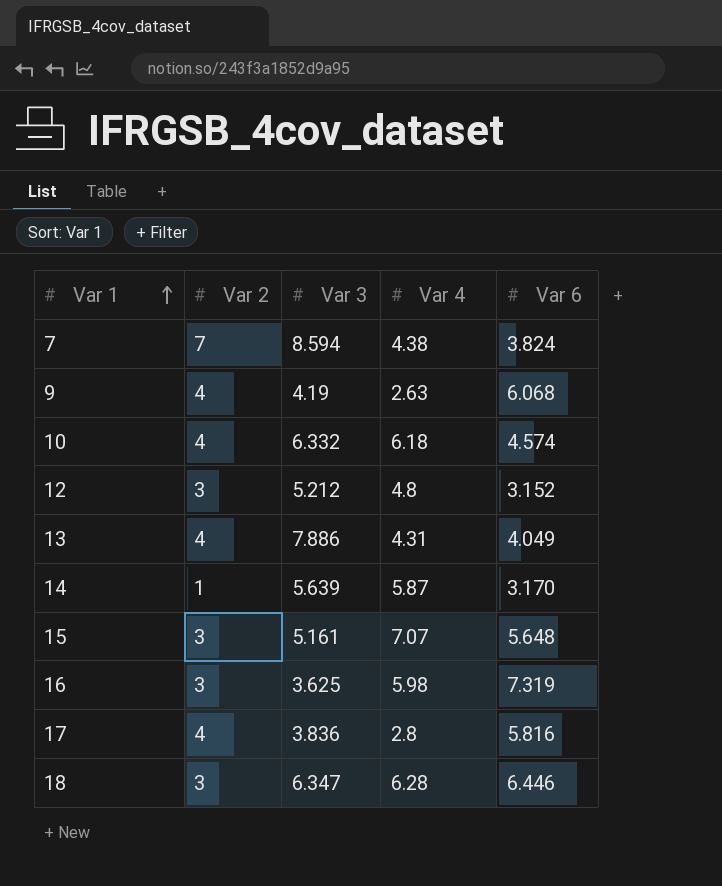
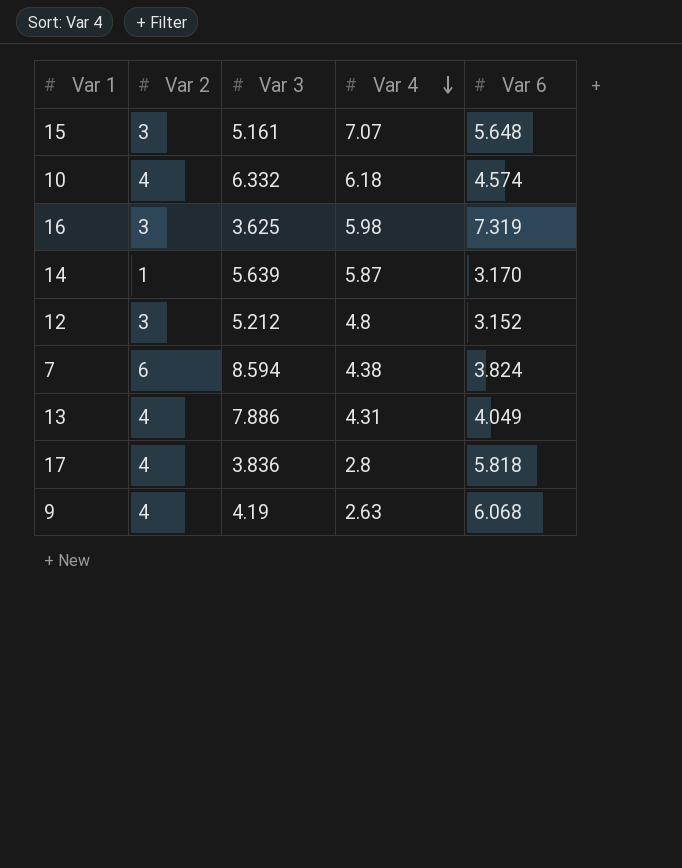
row order: Var 1 ascending -> Var 4 descending
row 18: 3 | 6.347 | 6.28 | 6.446 -> none
7 | Var 2: 7 -> 6
17 | Var 6: 5.816 -> 5.818

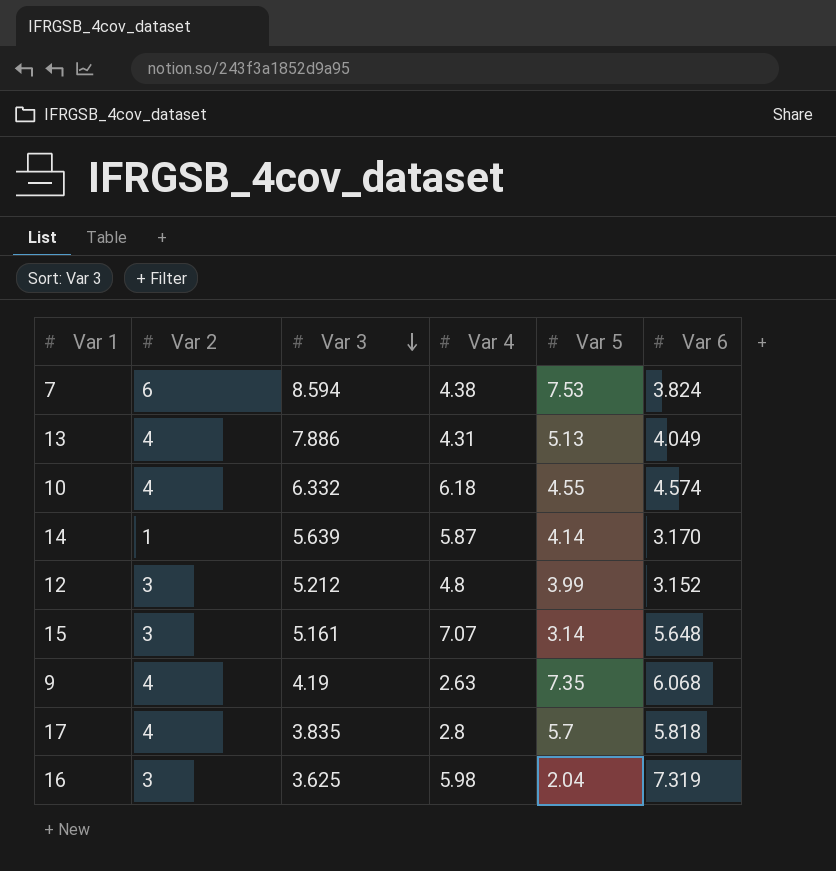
row order: Var 4 descending -> Var 3 descending
column Var 5 | position: none -> 5
17 | Var 3: 3.836 -> 3.835

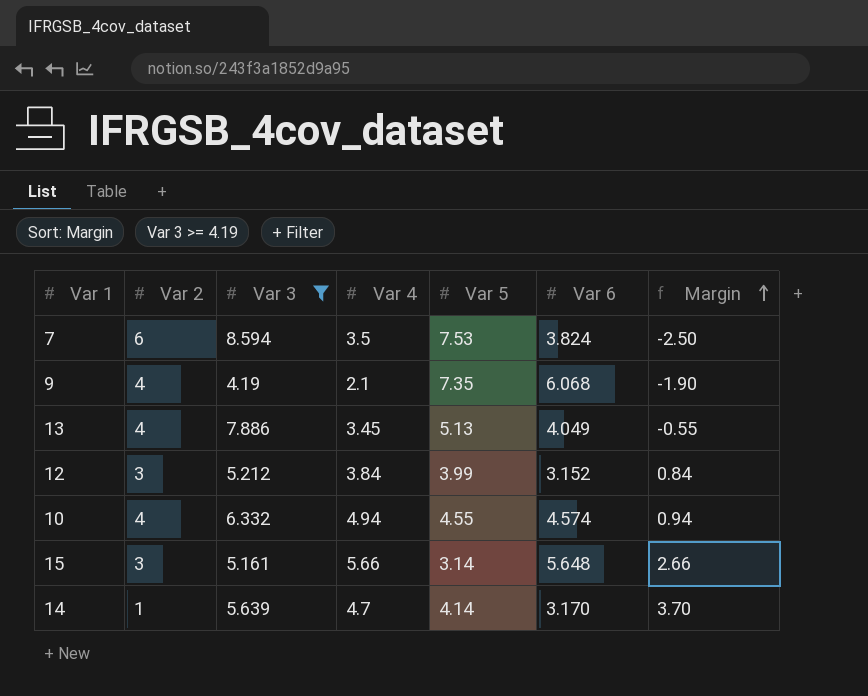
filter: none -> Var 3 >= 4.19
row order: Var 3 descending -> Margin ascending
column Margin | formula: none -> [Var 4] - [Var 2]
7 | Var 4: 4.38 -> 3.5
9 | Var 4: 2.63 -> 2.1
13 | Var 4: 4.31 -> 3.45
12 | Var 4: 4.8 -> 3.84
10 | Var 4: 6.18 -> 4.94
15 | Var 4: 7.07 -> 5.66
14 | Var 4: 5.87 -> 4.7

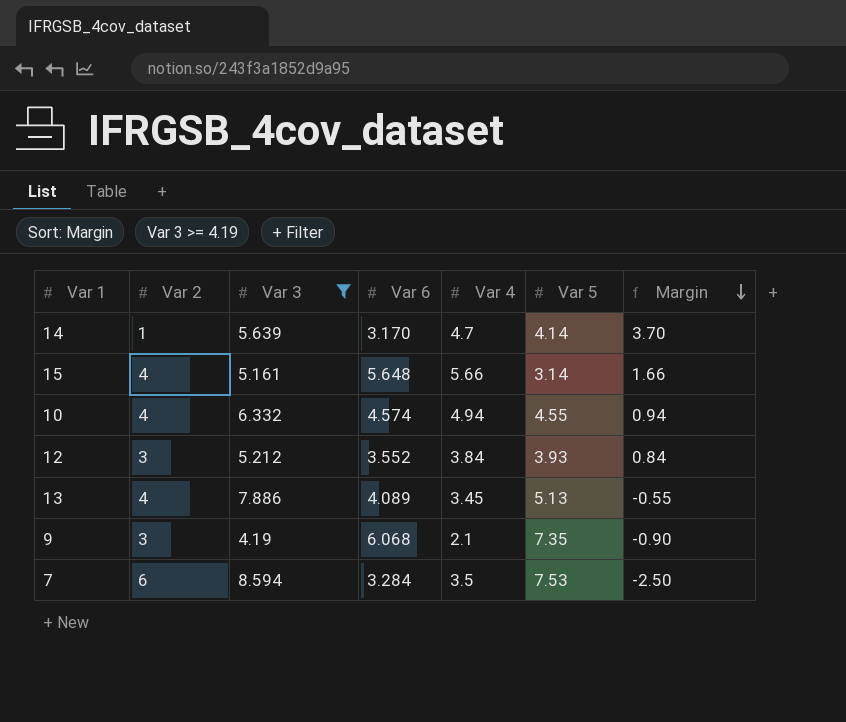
row order: Margin ascending -> Margin descending
column Var 6 | position: 6 -> 4
15 | Var 2: 3 -> 4
15 | Margin: 2.66 -> 1.66
12 | Var 6: 3.152 -> 3.552
12 | Var 5: 3.99 -> 3.93
13 | Var 6: 4.049 -> 4.089
9 | Var 2: 4 -> 3
9 | Margin: -1.90 -> -0.90
7 | Var 6: 3.824 -> 3.284

